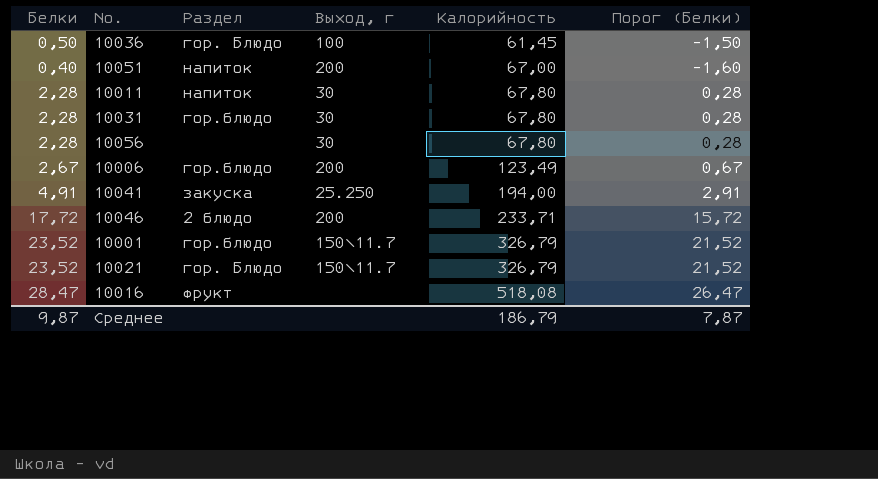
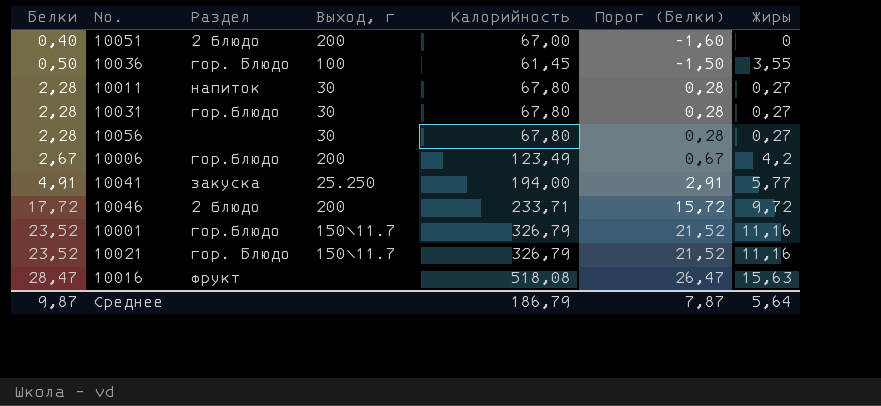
row order: Калорийность ascending -> Белки ascending
column Жиры | position: none -> 7
10051 | Раздел: напиток -> 2 блюдо

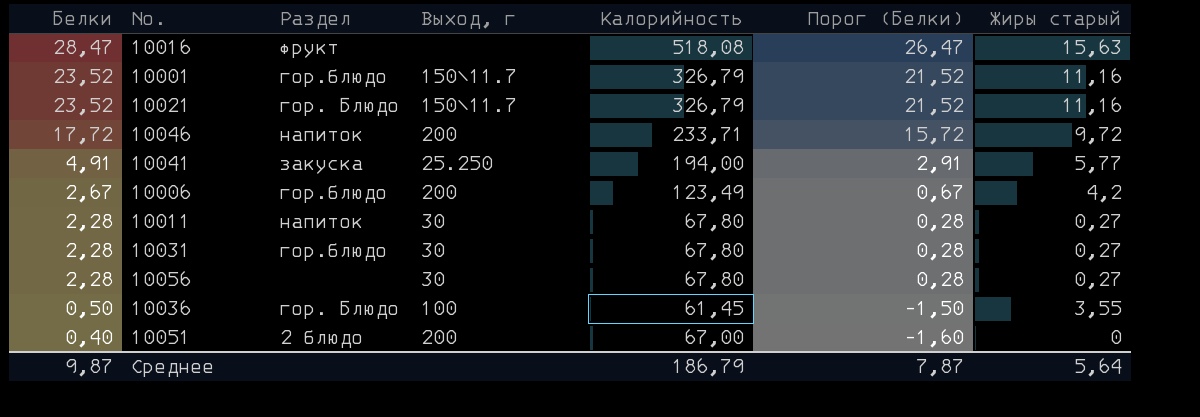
row order: Белки ascending -> Белки descending
column name: Жиры -> Жиры старый
10046 | Раздел: 2 блюдо -> напиток

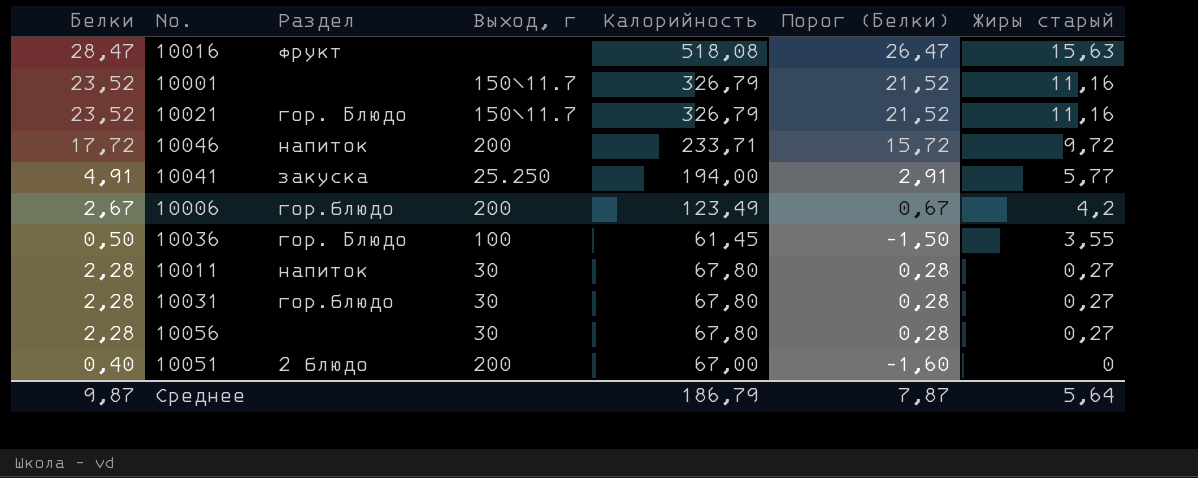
row order: Белки descending -> Жиры старый descending
10001 | Раздел: гор.блюдо -> none

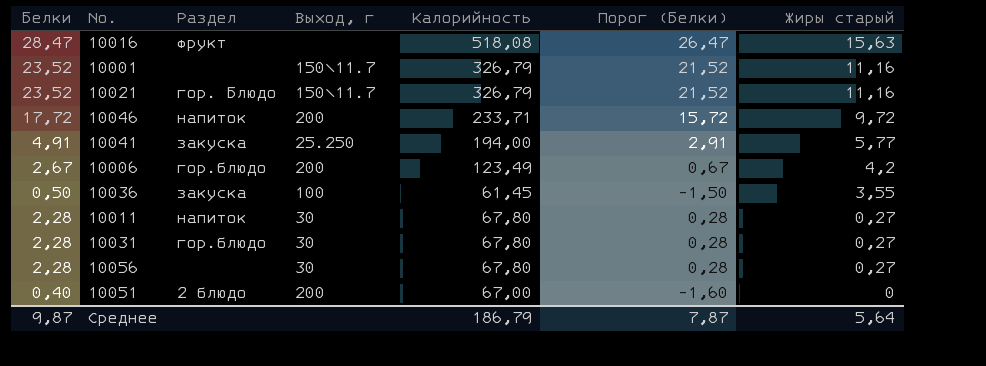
10036 | Раздел: гор. Блюдо -> закуска

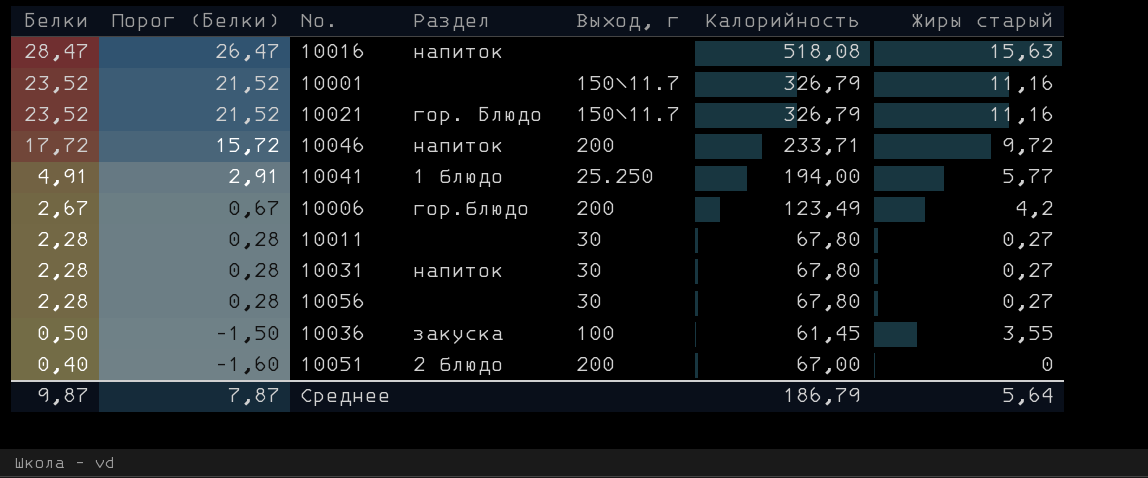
row order: Жиры старый descending -> Белки descending
column Порог (Белки) | position: 6 -> 2
10016 | Раздел: фрукт -> напиток
10041 | Раздел: закуска -> 1 блюдо
10011 | Раздел: напиток -> none
10031 | Раздел: гор.блюдо -> напиток

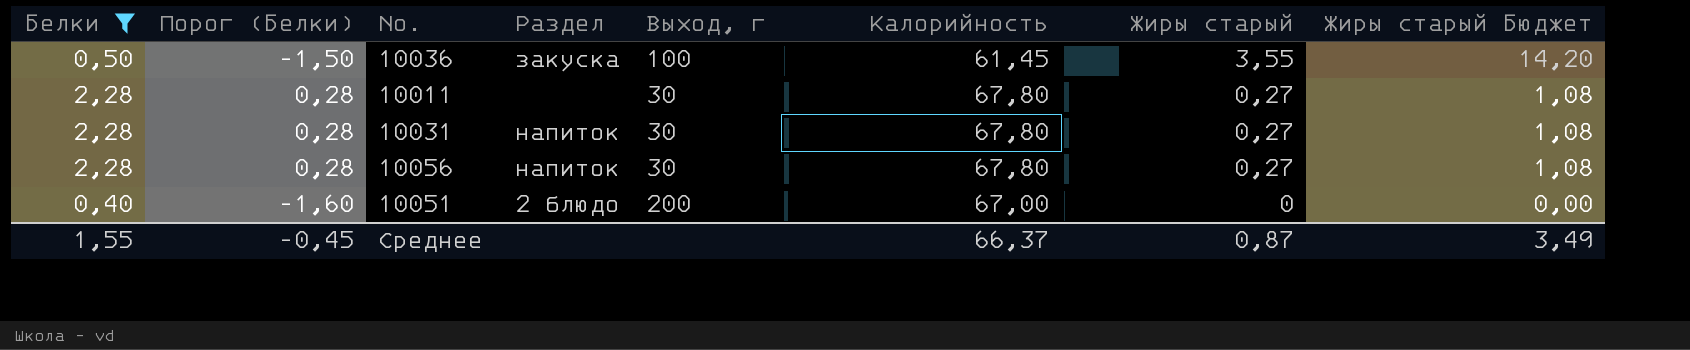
filter: none -> Белки <= 2,28
row order: Белки descending -> Жиры старый descending
column Жиры старый Бюджет | formula: none -> [Жиры старый] * 4
10056 | Раздел: none -> напиток
Среднее | Белки: 9,87 -> 1,55
Среднее | Порог (Белки): 7,87 -> -0,45
Среднее | Калорийность: 186,79 -> 66,37
Среднее | Жиры старый: 5,64 -> 0,87

